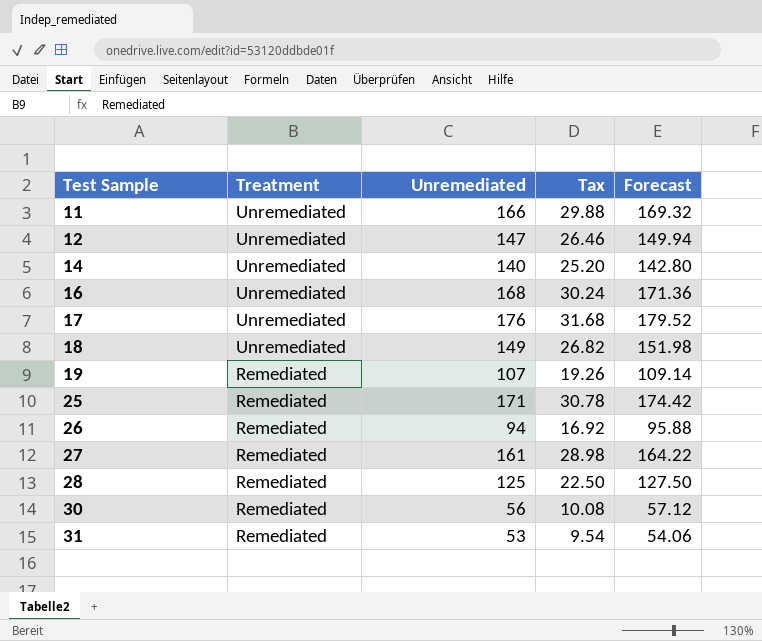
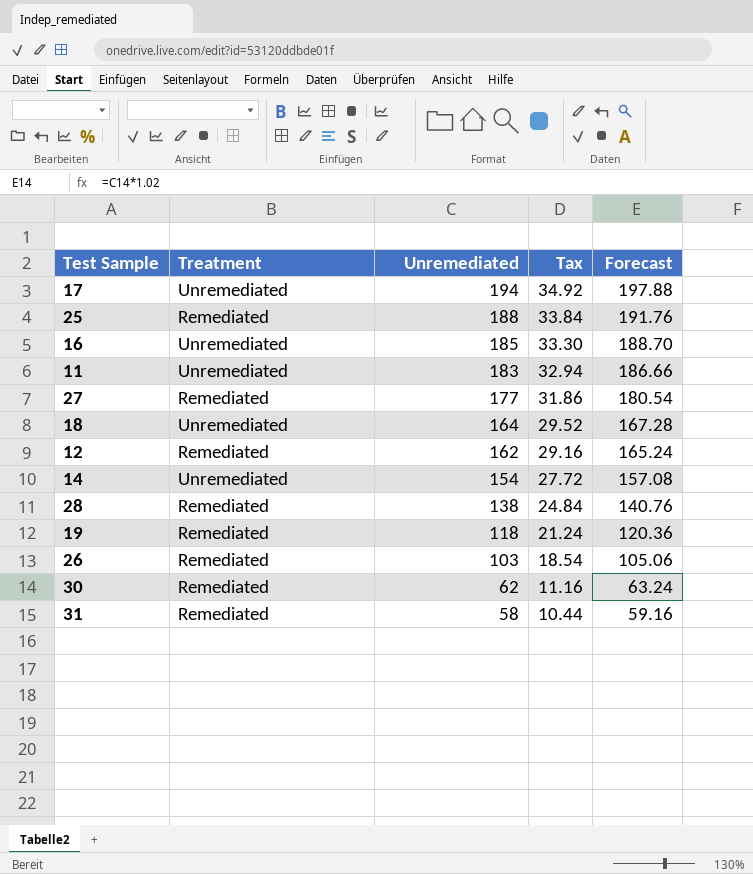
row order: Test Sample ascending -> Unremediated descending
17 | Unremediated: 176 -> 194
17 | Tax: 31.68 -> 34.92
17 | Forecast: 179.52 -> 197.88
25 | Unremediated: 171 -> 188
25 | Tax: 30.78 -> 33.84
25 | Forecast: 174.42 -> 191.76
16 | Unremediated: 168 -> 185
16 | Tax: 30.24 -> 33.30
16 | Forecast: 171.36 -> 188.70
11 | Unremediated: 166 -> 183
11 | Tax: 29.88 -> 32.94
11 | Forecast: 169.32 -> 186.66
27 | Unremediated: 161 -> 177
27 | Tax: 28.98 -> 31.86
27 | Forecast: 164.22 -> 180.54
18 | Unremediated: 149 -> 164
18 | Tax: 26.82 -> 29.52
18 | Forecast: 151.98 -> 167.28
12 | Treatment: Unremediated -> Remediated
12 | Unremediated: 147 -> 162
12 | Tax: 26.46 -> 29.16
12 | Forecast: 149.94 -> 165.24
14 | Unremediated: 140 -> 154
14 | Tax: 25.20 -> 27.72
14 | Forecast: 142.80 -> 157.08
28 | Unremediated: 125 -> 138
28 | Tax: 22.50 -> 24.84
28 | Forecast: 127.50 -> 140.76
19 | Unremediated: 107 -> 118
19 | Tax: 19.26 -> 21.24
19 | Forecast: 109.14 -> 120.36
26 | Unremediated: 94 -> 103
26 | Tax: 16.92 -> 18.54
26 | Forecast: 95.88 -> 105.06
30 | Unremediated: 56 -> 62
30 | Tax: 10.08 -> 11.16
30 | Forecast: 57.12 -> 63.24
31 | Unremediated: 53 -> 58
31 | Tax: 9.54 -> 10.44
31 | Forecast: 54.06 -> 59.16

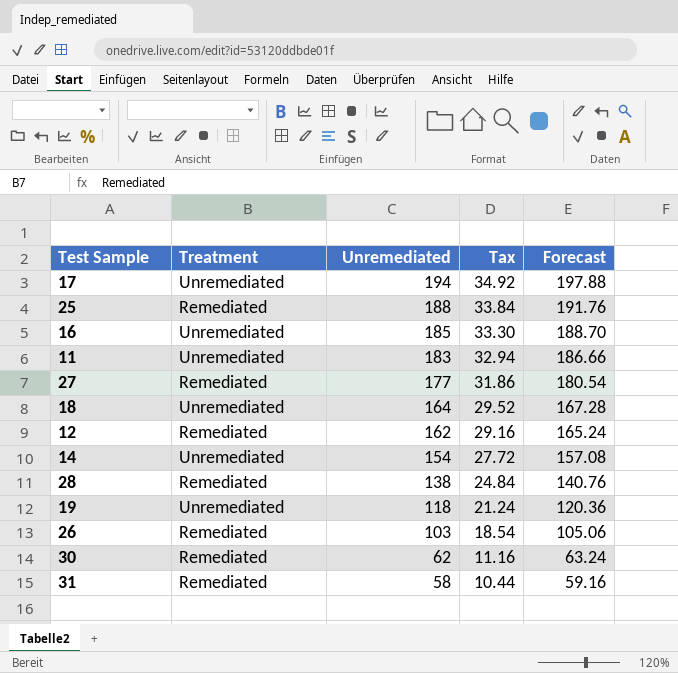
19 | Treatment: Remediated -> Unremediated

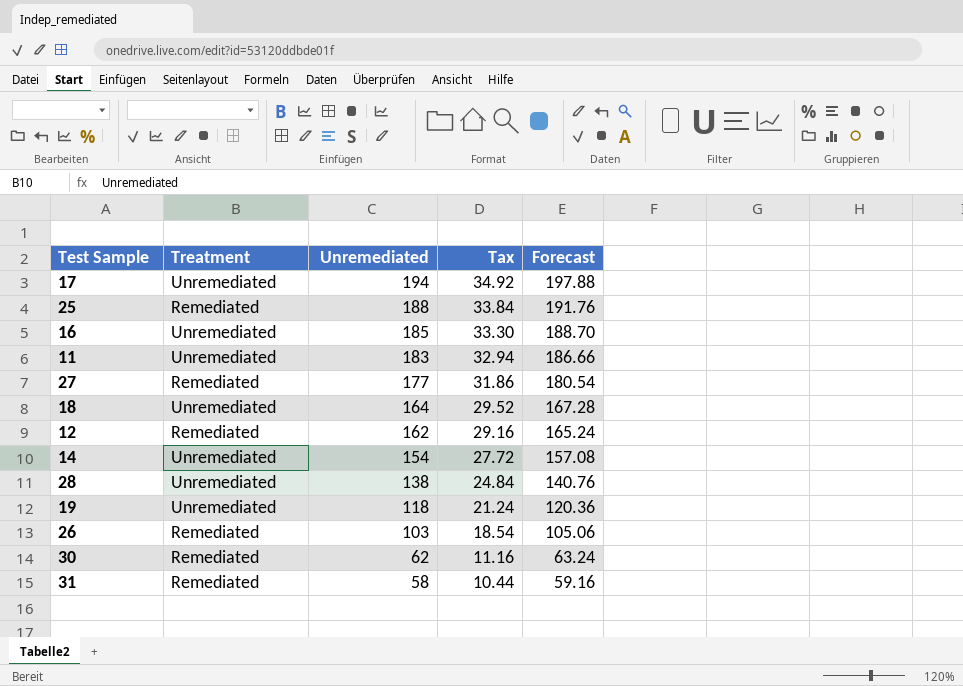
28 | Treatment: Remediated -> Unremediated

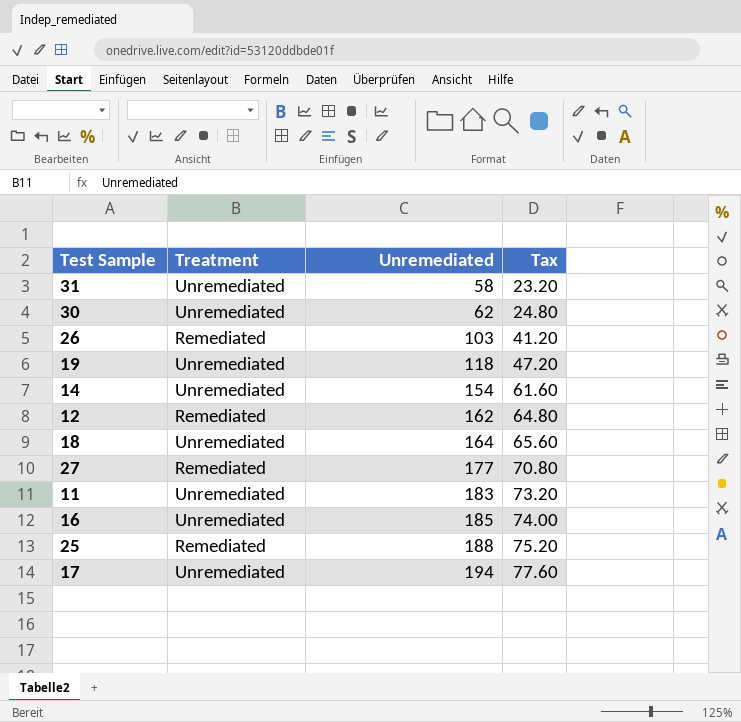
row order: Unremediated descending -> Unremediated ascending
column Forecast | formula: [Unremediated] * 1.02 -> none
column Tax | formula: [Unremediated] * 0.18 -> [Unremediated] * 0.4
row 28: Unremediated | 138 | 24.84 | 140.76 -> none
31 | Treatment: Remediated -> Unremediated
30 | Treatment: Remediated -> Unremediated

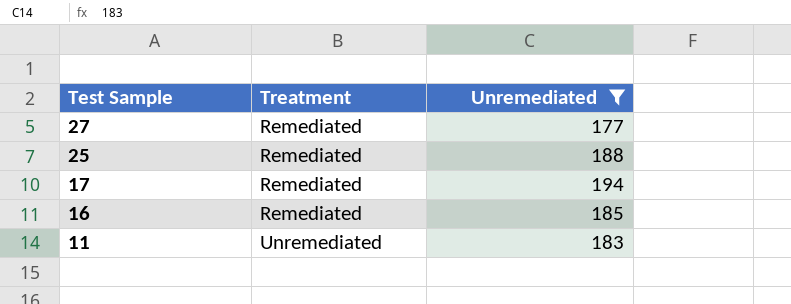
filter: none -> Unremediated >= 177
row order: Unremediated ascending -> Test Sample descending
column Tax | formula: [Unremediated] * 0.4 -> none
17 | Treatment: Unremediated -> Remediated
16 | Treatment: Unremediated -> Remediated

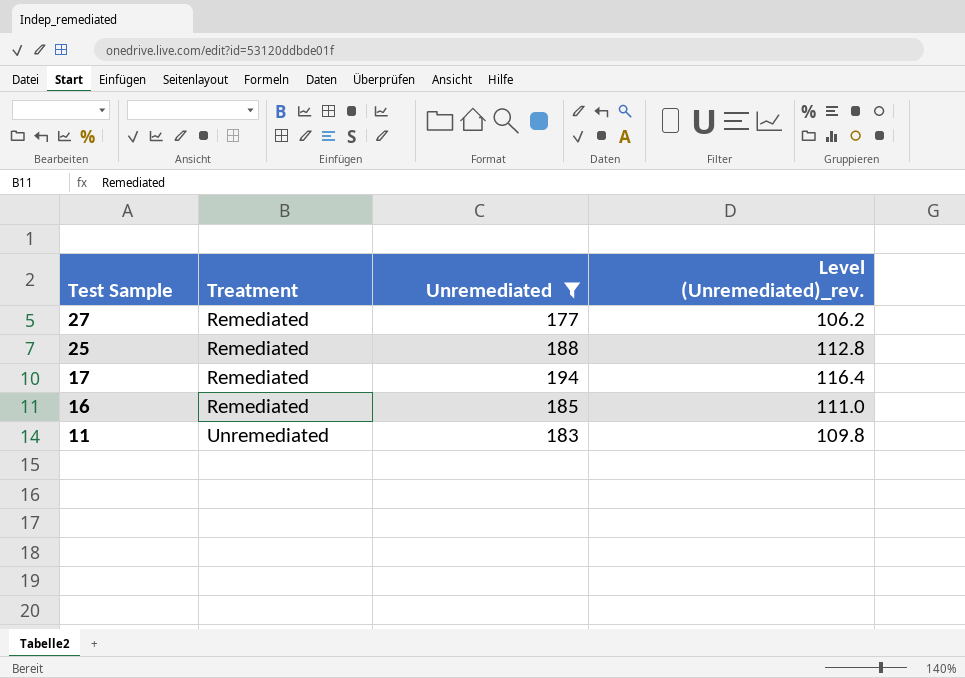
column Level (Unremediated)_rev. | formula: none -> [Unremediated] * 0.6

